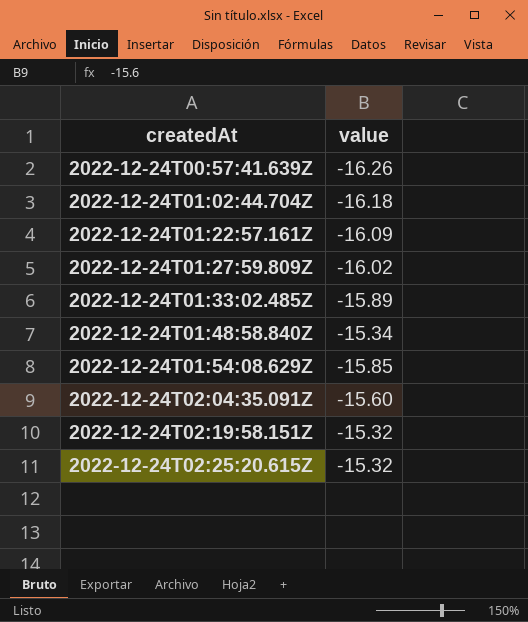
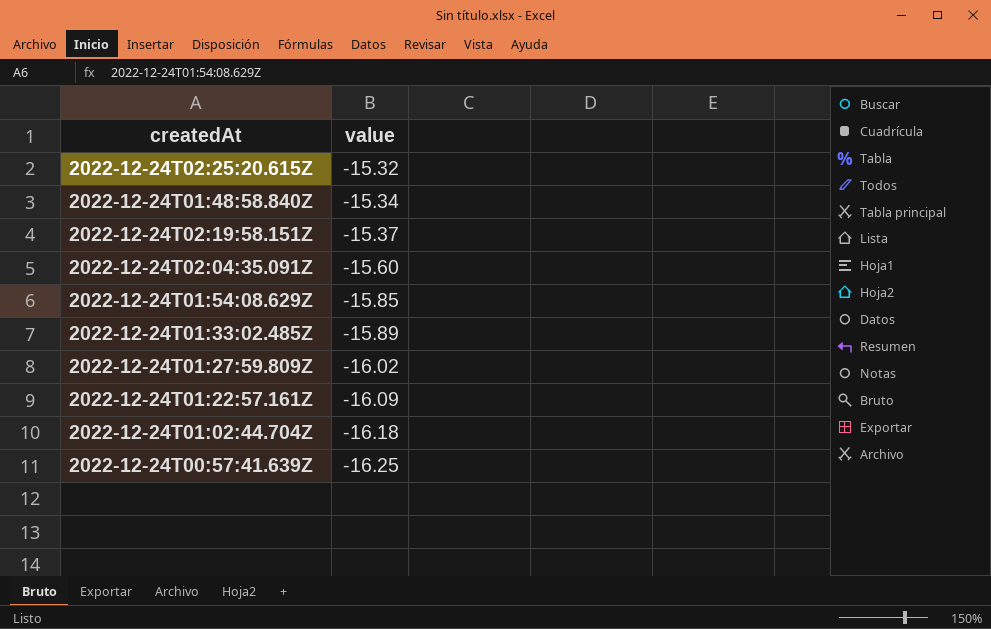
row order: createdAt ascending -> value descending
2022-12-24T02:19:58.151Z | value: -15.32 -> -15.37
2022-12-24T00:57:41.639Z | value: -16.26 -> -16.25

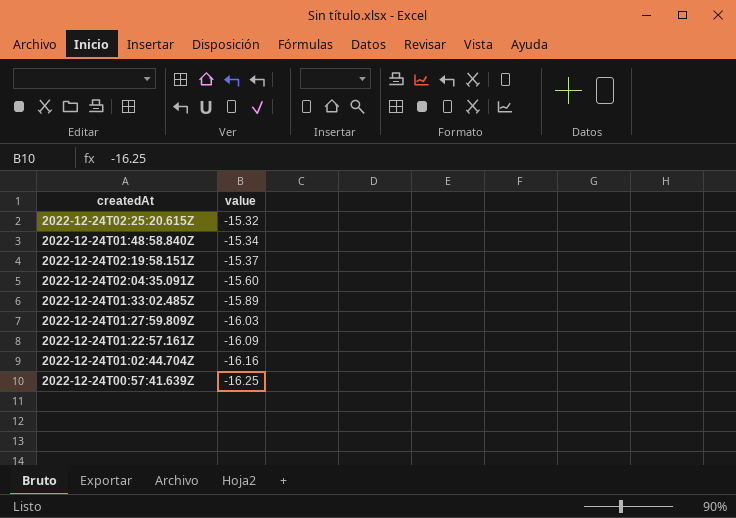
row 2022-12-24T01:54:08.629Z: -15.85 -> none
2022-12-24T01:27:59.809Z | value: -16.02 -> -16.03
2022-12-24T01:02:44.704Z | value: -16.18 -> -16.16

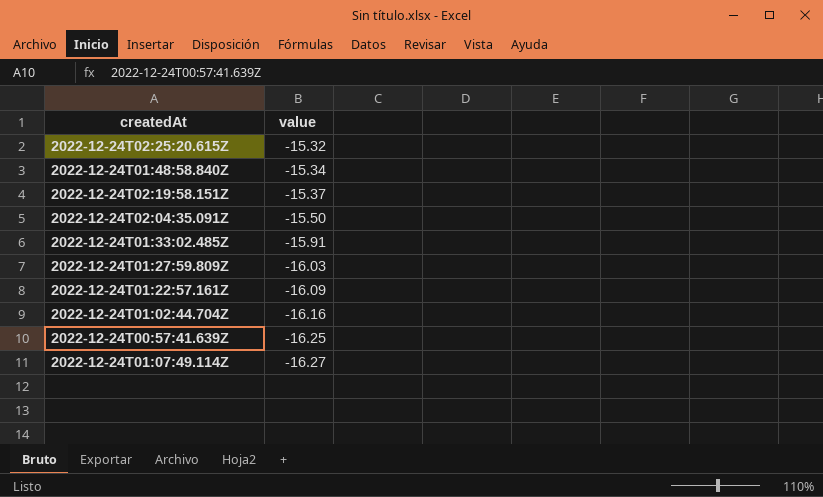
2022-12-24T02:04:35.091Z | value: -15.60 -> -15.50
2022-12-24T01:33:02.485Z | value: -15.89 -> -15.91
row 2022-12-24T01:07:49.114Z: none -> -16.27

